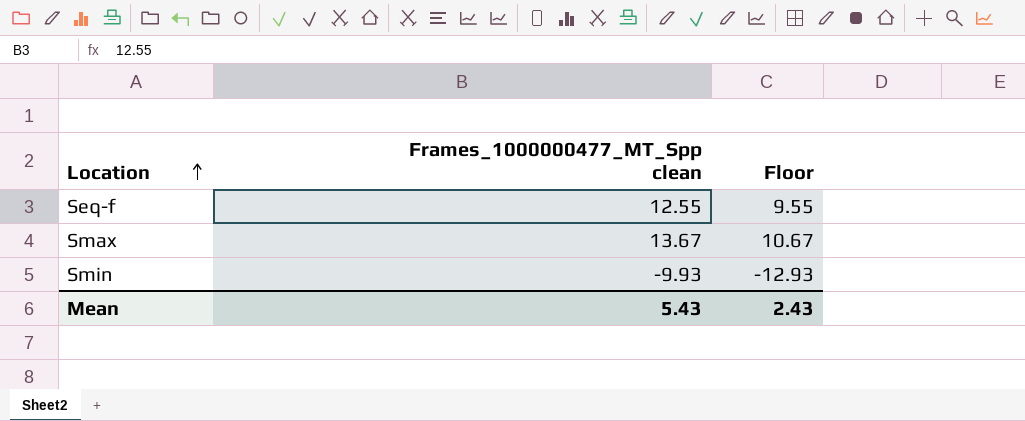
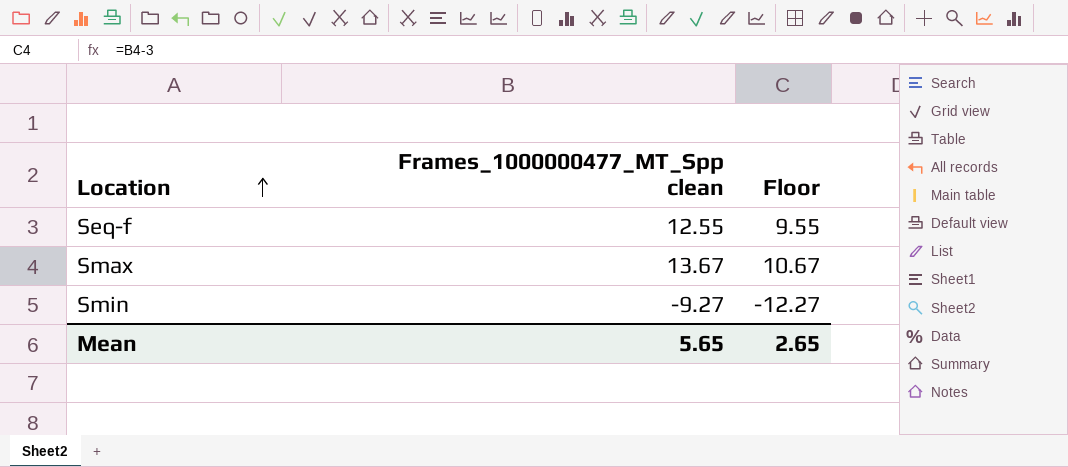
Smin | Frames_1000000477_MT_Spp clean: -9.93 -> -9.27
Smin | Floor: -12.93 -> -12.27
Mean | Frames_1000000477_MT_Spp clean: 5.43 -> 5.65
Mean | Floor: 2.43 -> 2.65

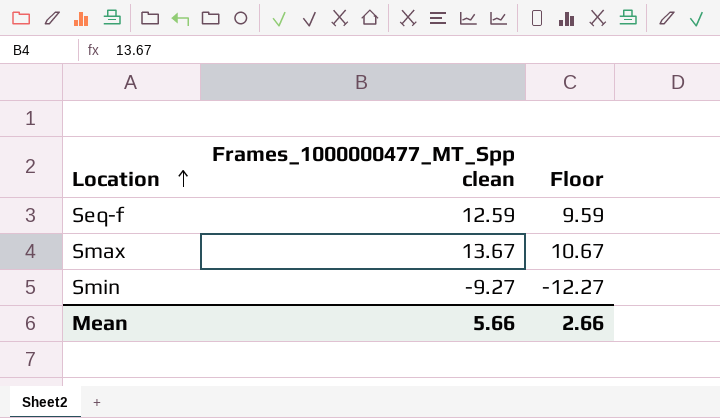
Seq-f | Frames_1000000477_MT_Spp clean: 12.55 -> 12.59
Seq-f | Floor: 9.55 -> 9.59
Mean | Frames_1000000477_MT_Spp clean: 5.65 -> 5.66
Mean | Floor: 2.65 -> 2.66

